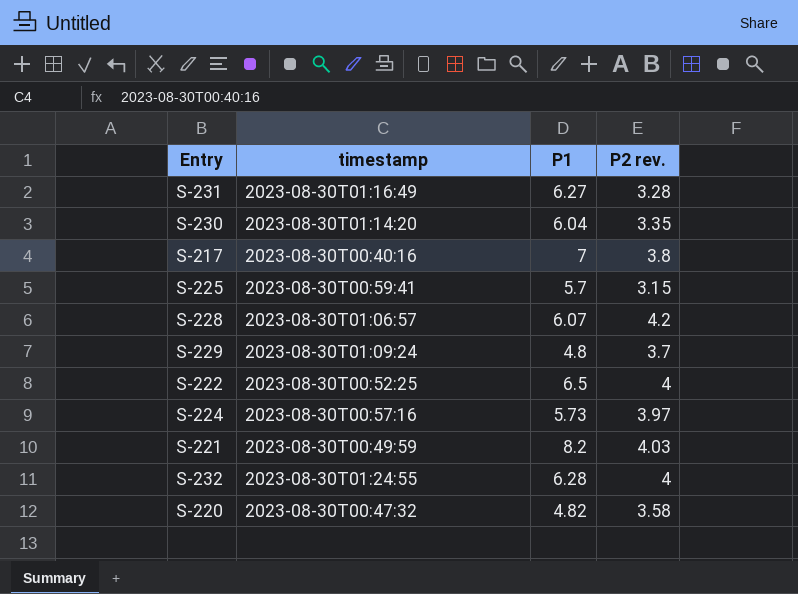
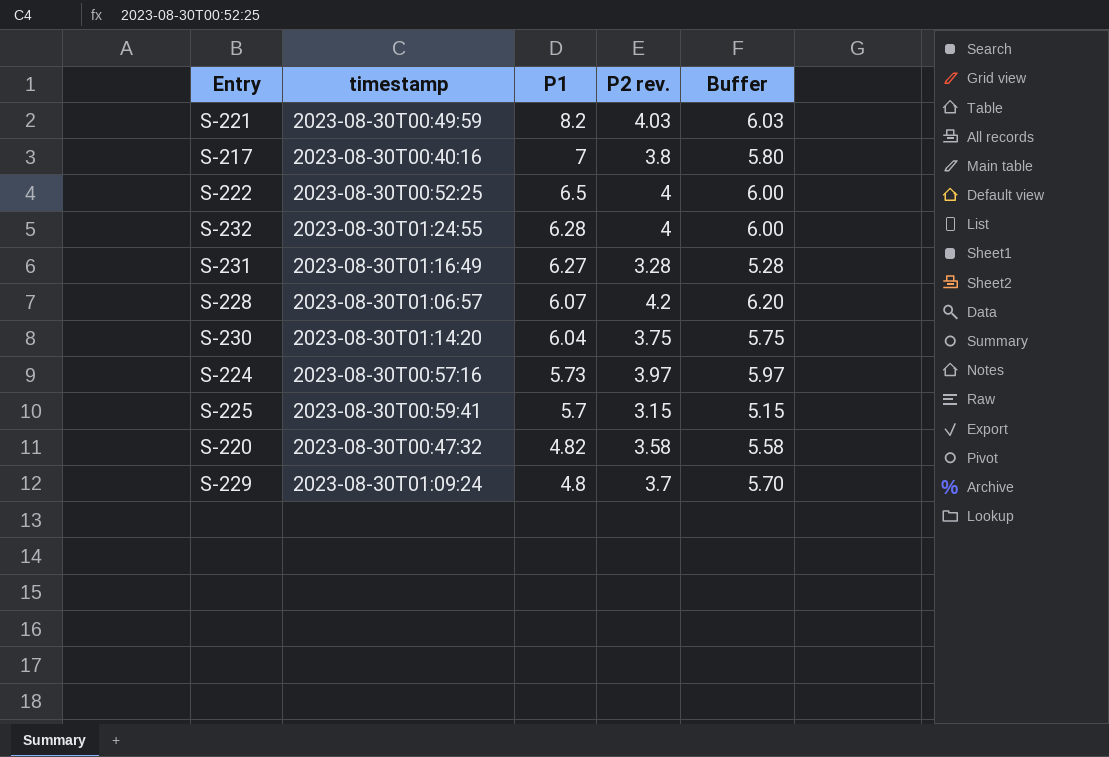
row order: none -> P1 descending
column Buffer | formula: none -> [P2 rev.] + 2
S-230 | P2 rev.: 3.35 -> 3.75

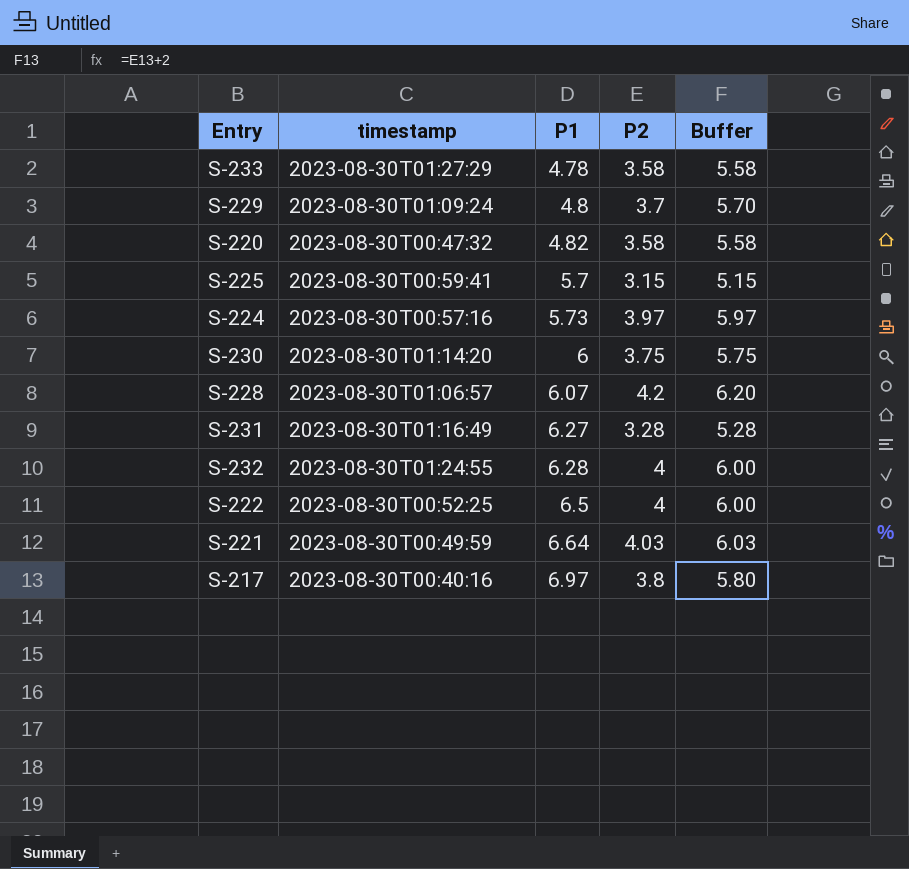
row order: P1 descending -> P1 ascending
column name: P2 rev. -> P2
row S-233: none -> 2023-08-30T01:27:29 | 4.78 | 3.58 | 5.58
S-230 | P1: 6.04 -> 6
S-221 | P1: 8.2 -> 6.64
S-217 | P1: 7 -> 6.97

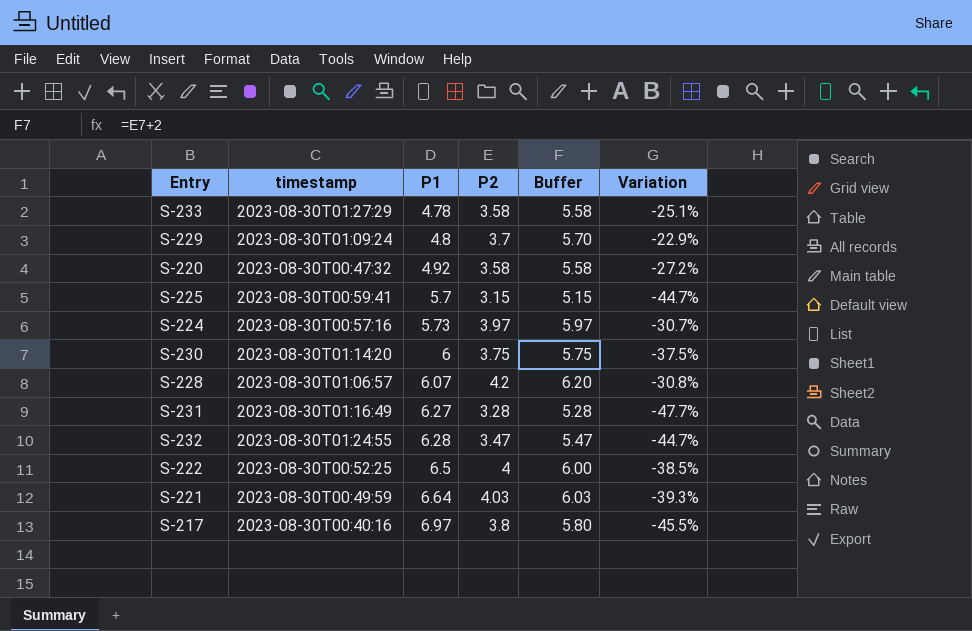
column Variation | formula: none -> ([P2] - [P1]) / [P1]
S-220 | P1: 4.82 -> 4.92
S-232 | P2: 4 -> 3.47
S-232 | Buffer: 6.00 -> 5.47

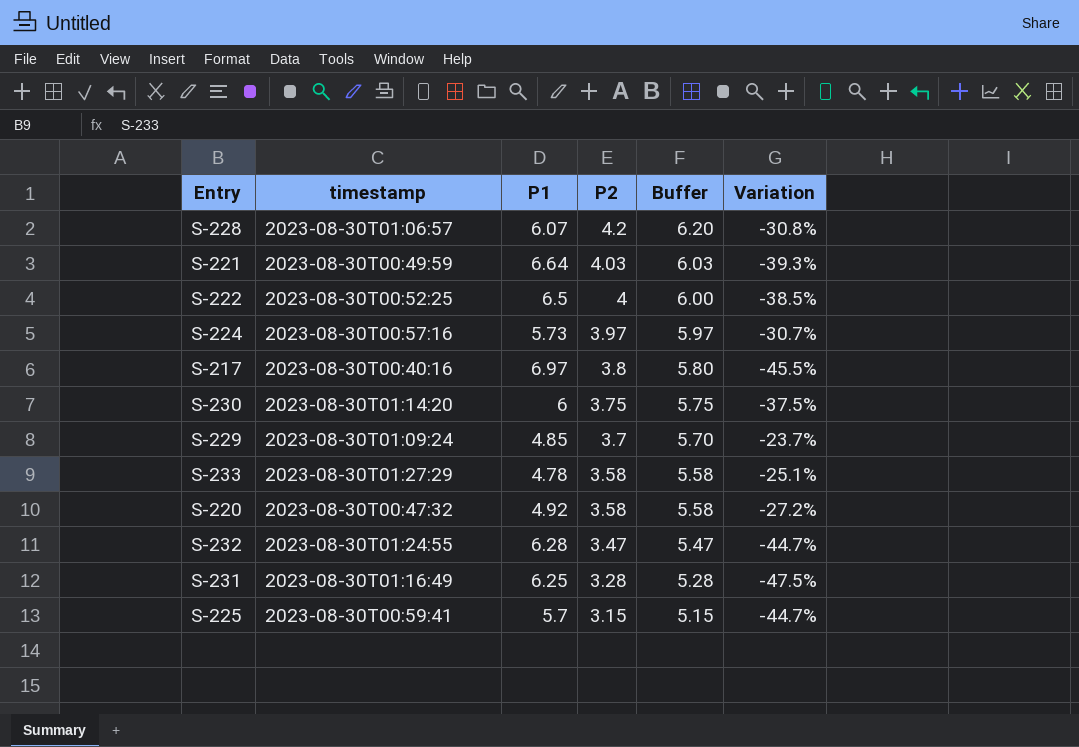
row order: P1 ascending -> P2 descending
S-229 | P1: 4.8 -> 4.85
S-229 | Variation: -22.9% -> -23.7%
S-231 | P1: 6.27 -> 6.25
S-231 | Variation: -47.7% -> -47.5%

